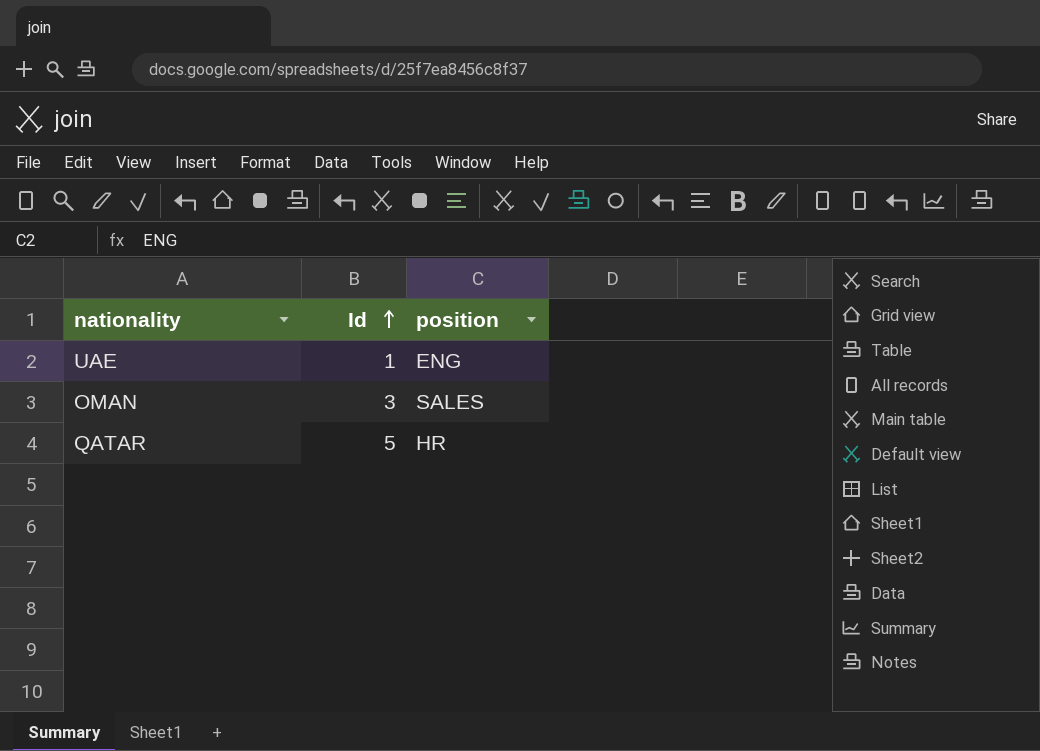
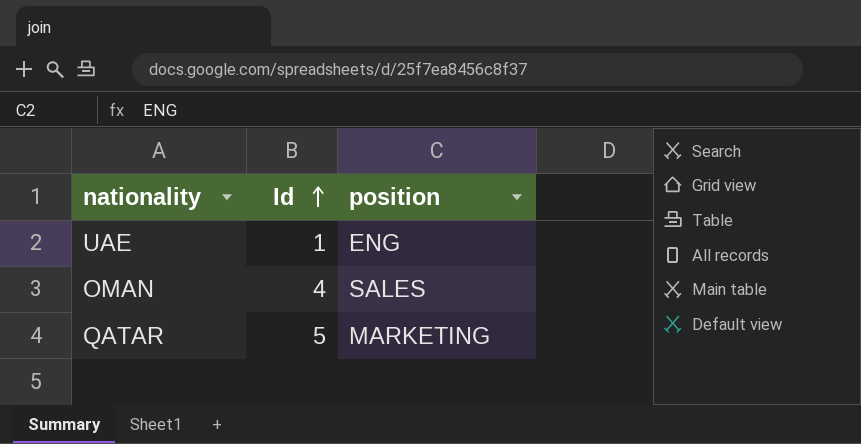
OMAN | Id: 3 -> 4
QATAR | position: HR -> MARKETING

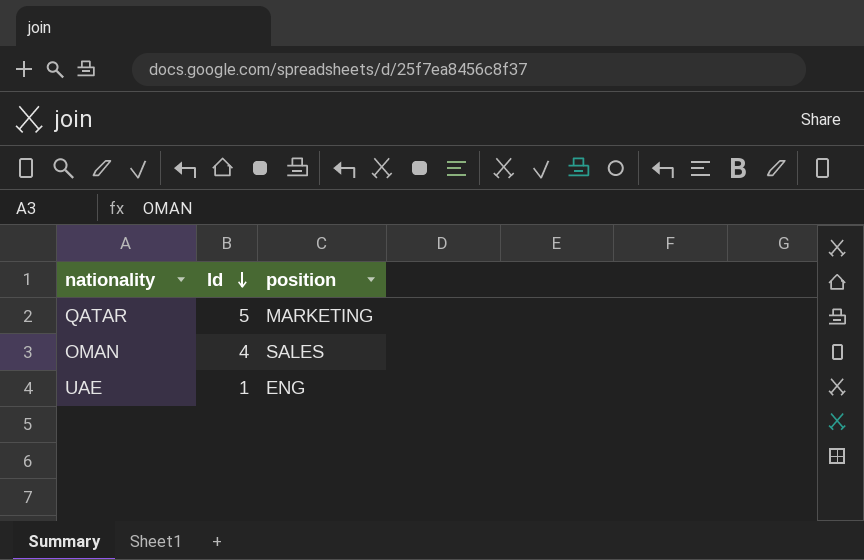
row order: Id ascending -> Id descending

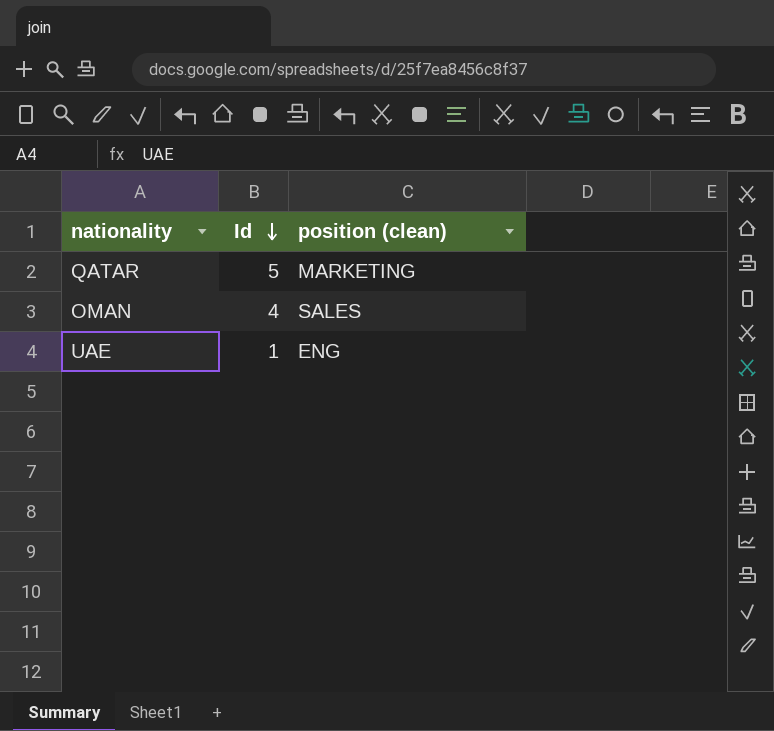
column name: position -> position (clean)

